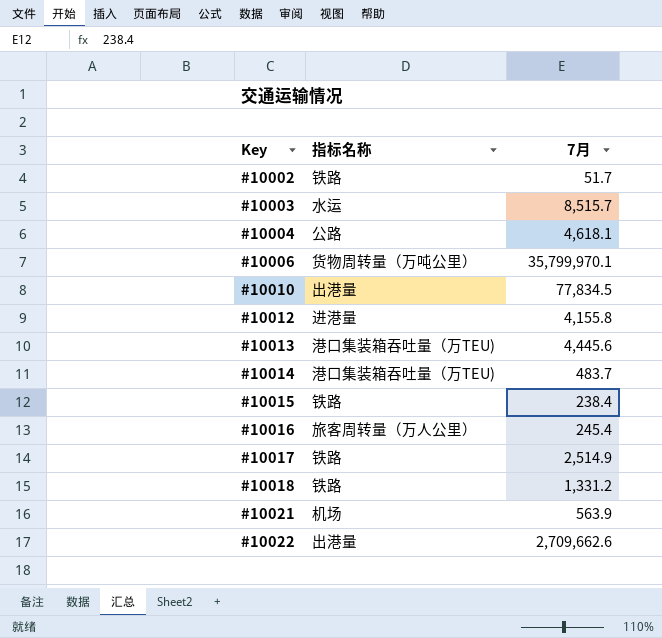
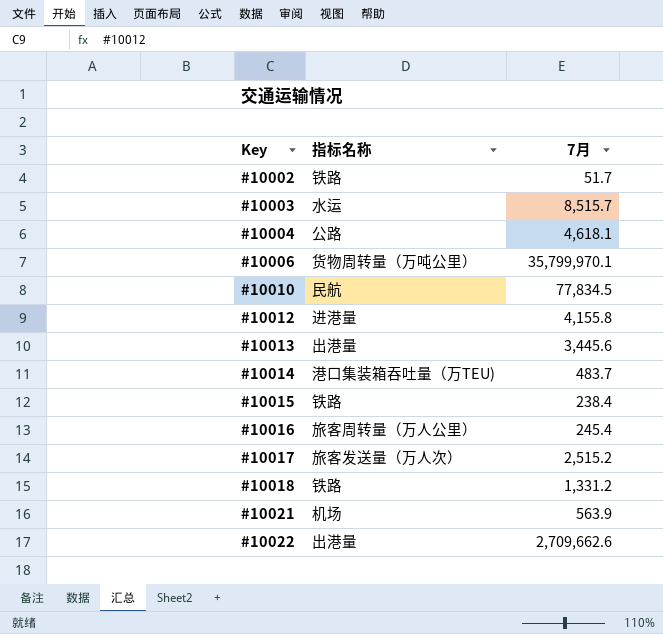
#10010 | 指标名称: 出港量 -> 民航
#10013 | 指标名称: 港口集装箱吞吐量（万TEU) -> 出港量
#10013 | 7月: 4,445.6 -> 3,445.6
#10017 | 指标名称: 铁路 -> 旅客发送量（万人次）
#10017 | 7月: 2,514.9 -> 2,515.2

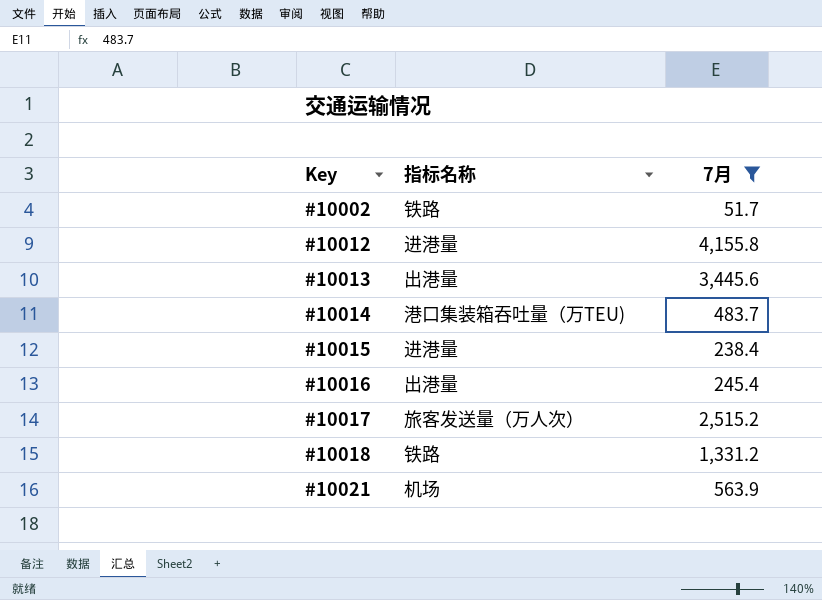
filter: none -> 7月 <= 4,155.8
#10015 | 指标名称: 铁路 -> 进港量
#10016 | 指标名称: 旅客周转量（万人公里） -> 出港量

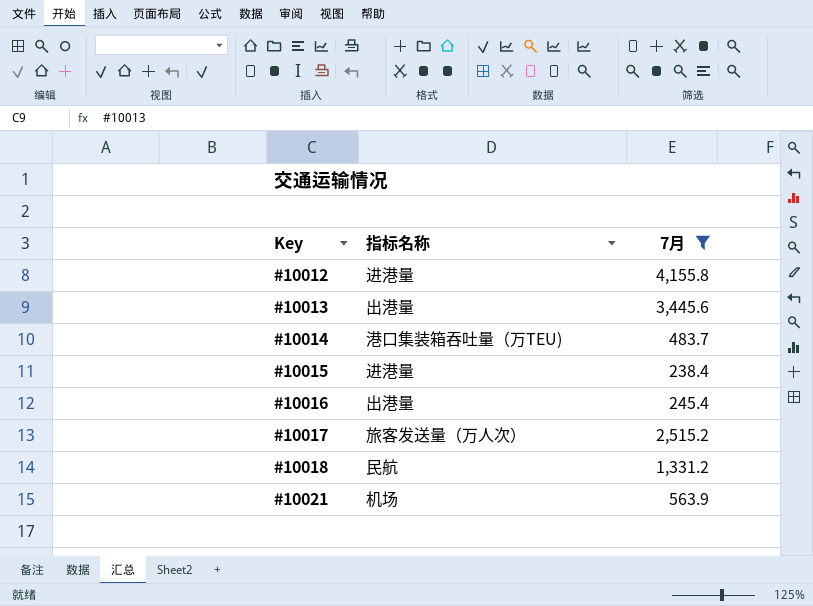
row #10002: 铁路 | 51.7 -> none
#10018 | 指标名称: 铁路 -> 民航

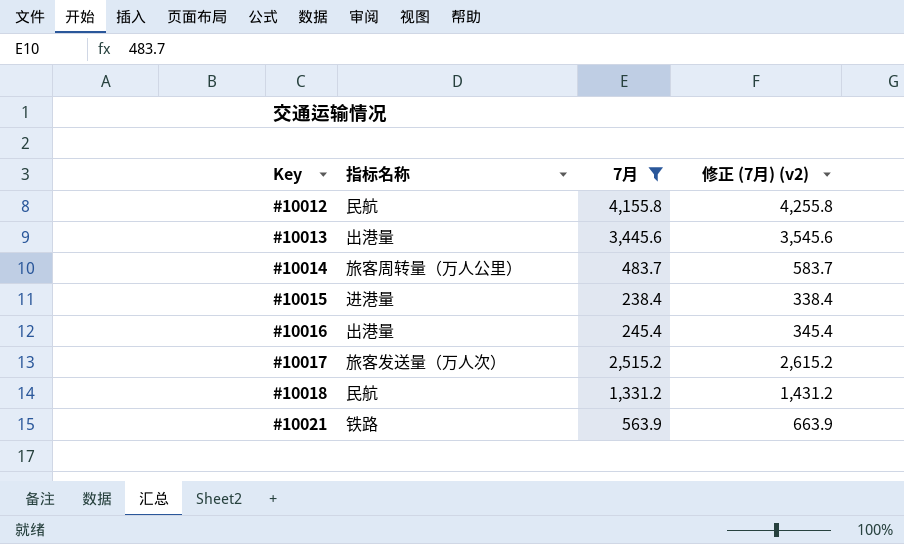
column 修正 (7月) (v2) | formula: none -> [7月] + 100
#10012 | 指标名称: 进港量 -> 民航
#10014 | 指标名称: 港口集装箱吞吐量（万TEU) -> 旅客周转量（万人公里）
#10021 | 指标名称: 机场 -> 铁路

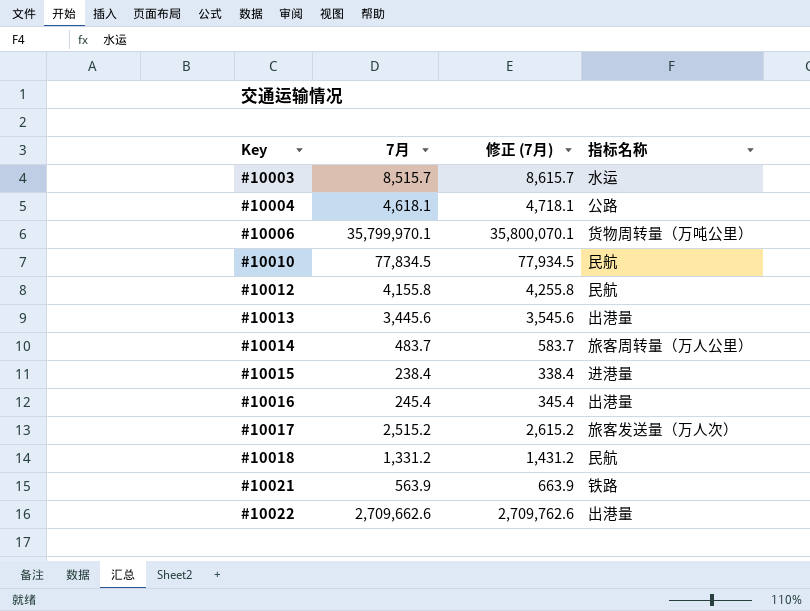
filter: 7月 <= 4,155.8 -> none
column name: 修正 (7月) (v2) -> 修正 (7月)
column 指标名称 | position: 2 -> 4

